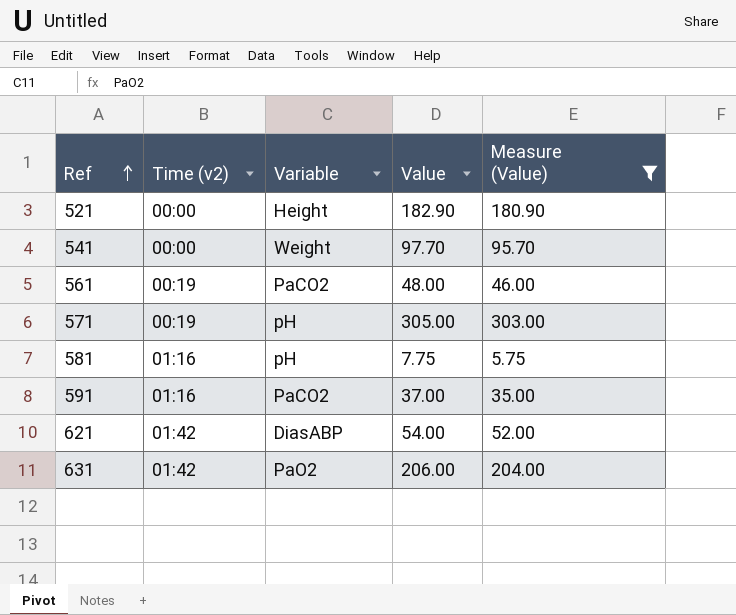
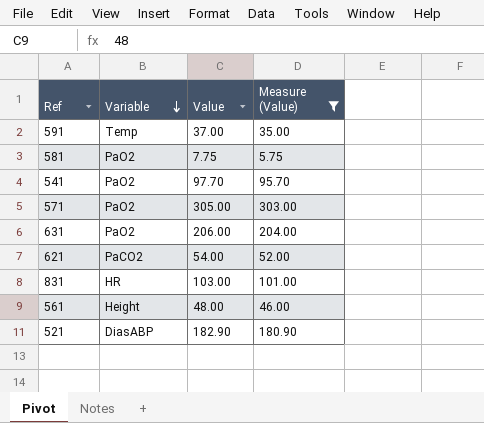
row order: Ref ascending -> Variable descending
column Time (v2) | position: 2 -> none
591 | Variable: PaCO2 -> Temp
581 | Variable: pH -> PaO2
541 | Variable: Weight -> PaO2
571 | Variable: pH -> PaO2
621 | Variable: DiasABP -> PaCO2
row 831: none -> HR | 103.00 | 101.00
561 | Variable: PaCO2 -> Height
521 | Variable: Height -> DiasABP

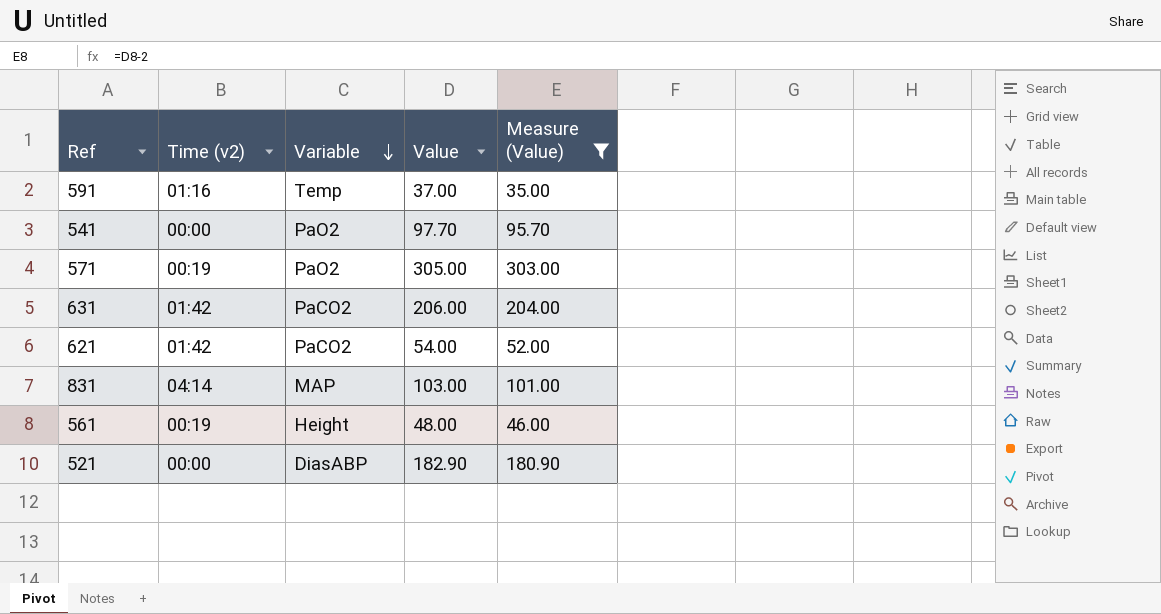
column Time (v2) | position: none -> 2
row 581: PaO2 | 7.75 | 5.75 -> none
631 | Variable: PaO2 -> PaCO2
831 | Variable: HR -> MAP

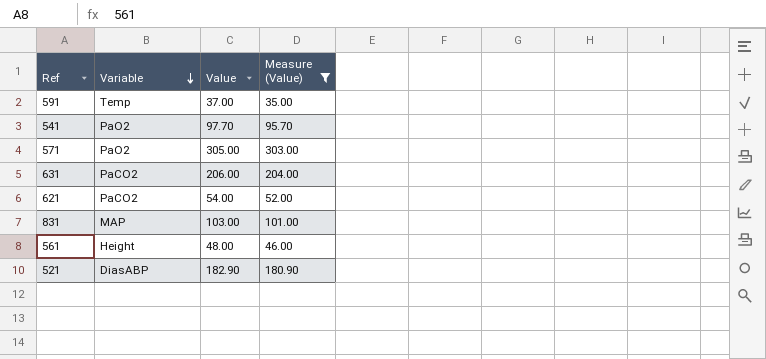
column Time (v2) | position: 2 -> none

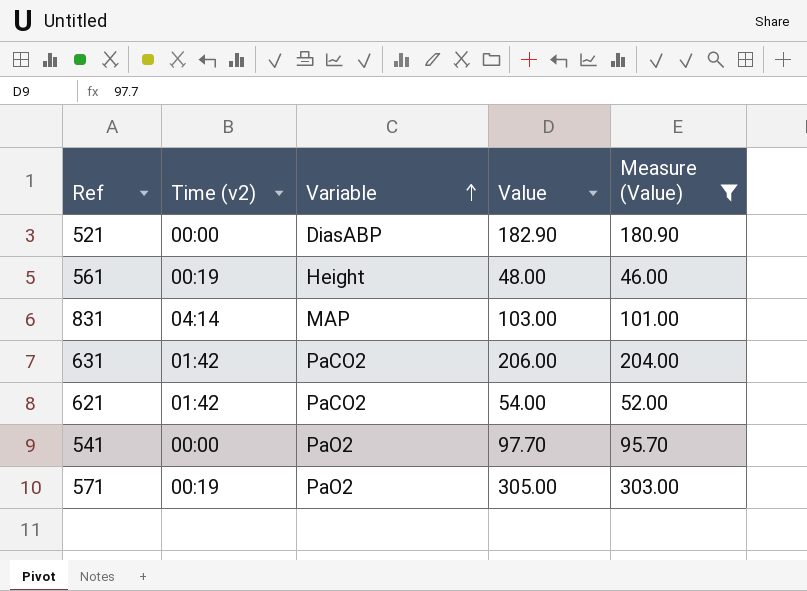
row order: Variable descending -> Variable ascending
column Time (v2) | position: none -> 2
row 591: Temp | 37.00 | 35.00 -> none

